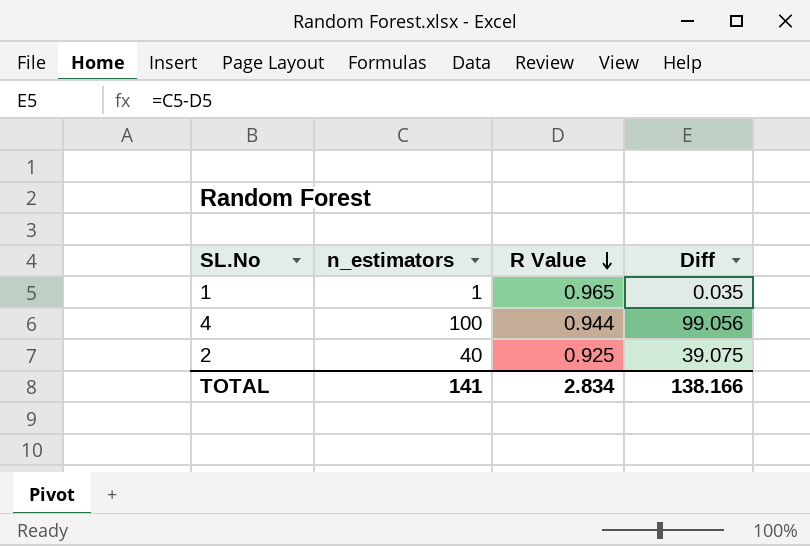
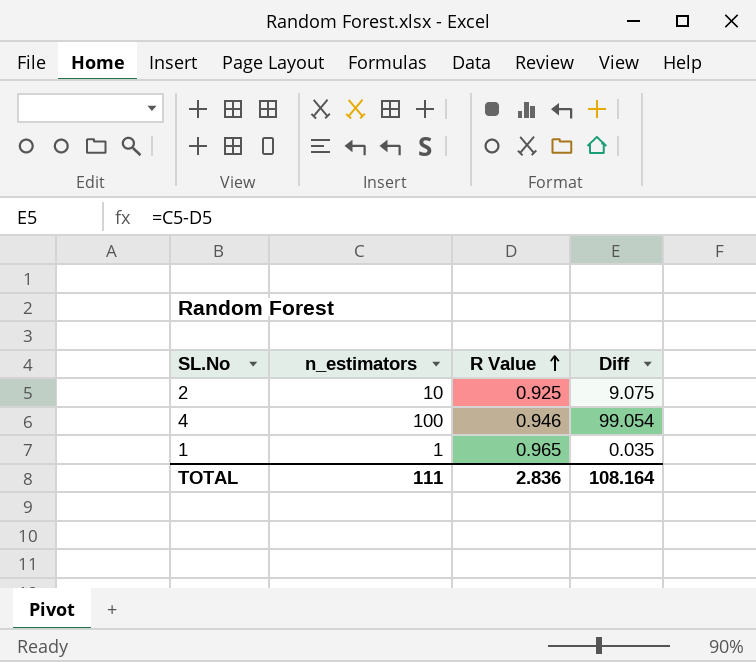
row order: R Value descending -> R Value ascending
2 | n_estimators: 40 -> 10
2 | Diff: 39.075 -> 9.075
4 | R Value: 0.944 -> 0.946
4 | Diff: 99.056 -> 99.054
TOTAL | n_estimators: 141 -> 111
TOTAL | R Value: 2.834 -> 2.836
TOTAL | Diff: 138.166 -> 108.164

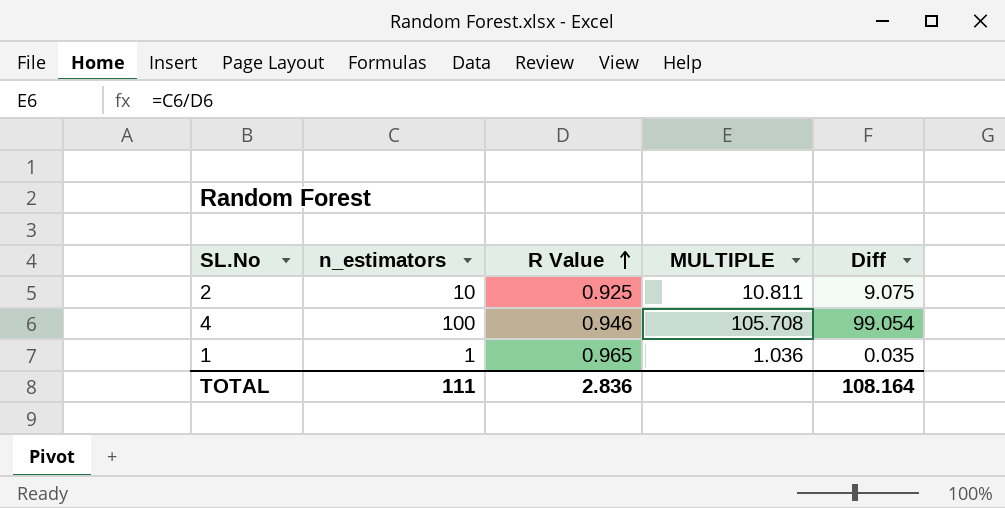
column MULTIPLE | formula: none -> [n_estimators] / [R Value]

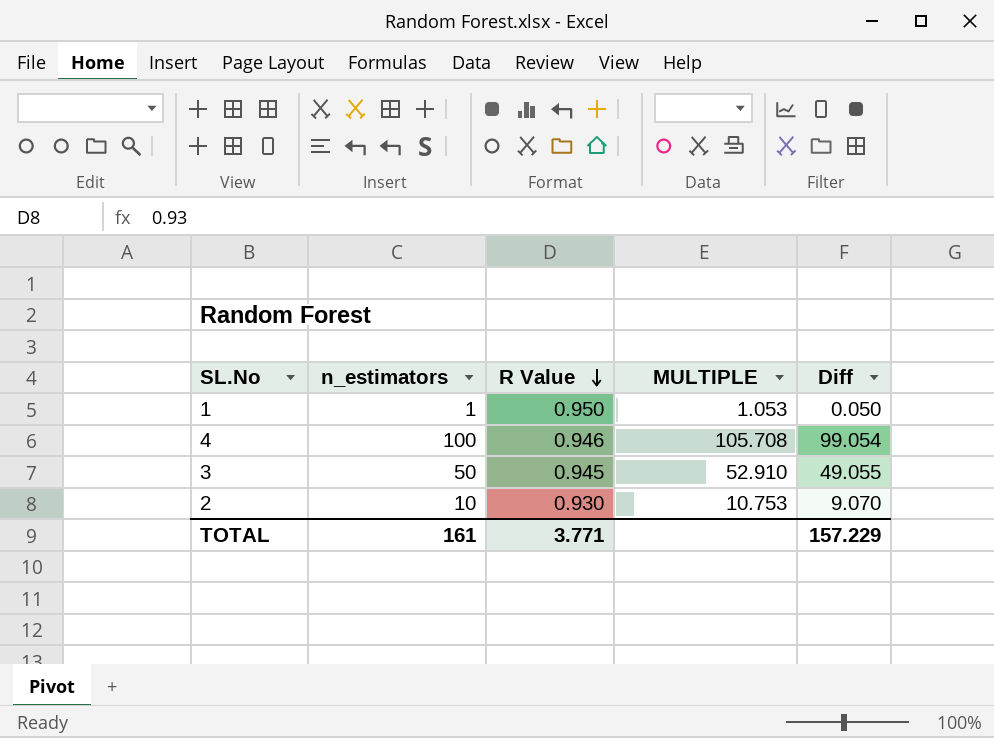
row order: R Value ascending -> R Value descending
1 | R Value: 0.965 -> 0.950
1 | MULTIPLE: 1.036 -> 1.053
1 | Diff: 0.035 -> 0.050
row 3: none -> 50 | 0.945 | 52.910 | 49.055
2 | R Value: 0.925 -> 0.930
2 | MULTIPLE: 10.811 -> 10.753
2 | Diff: 9.075 -> 9.070
TOTAL | n_estimators: 111 -> 161
TOTAL | R Value: 2.836 -> 3.771
TOTAL | Diff: 108.164 -> 157.229

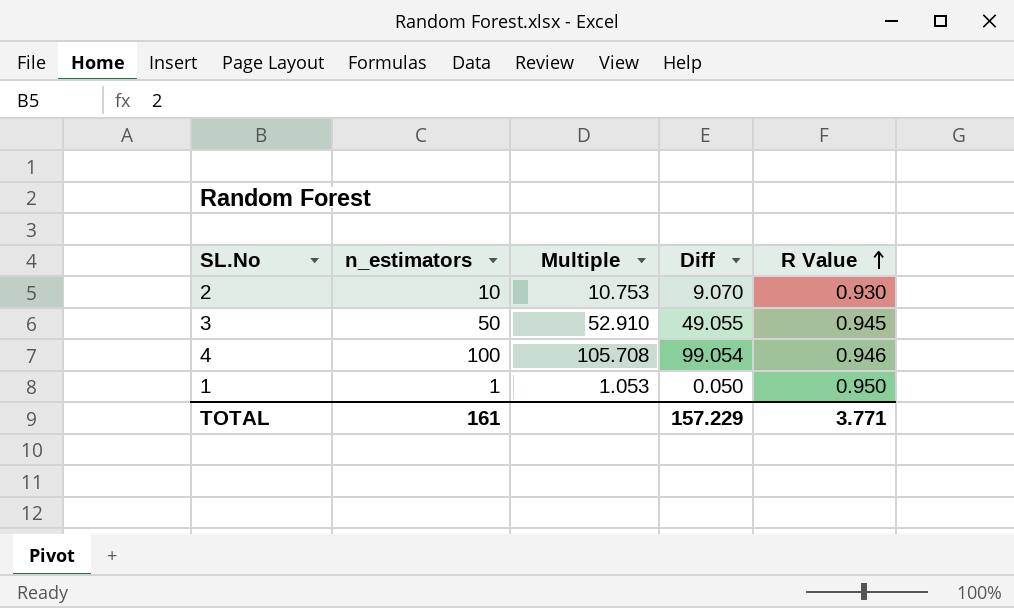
row order: R Value descending -> R Value ascending
column name: MULTIPLE -> Multiple
column R Value | position: 3 -> 5

